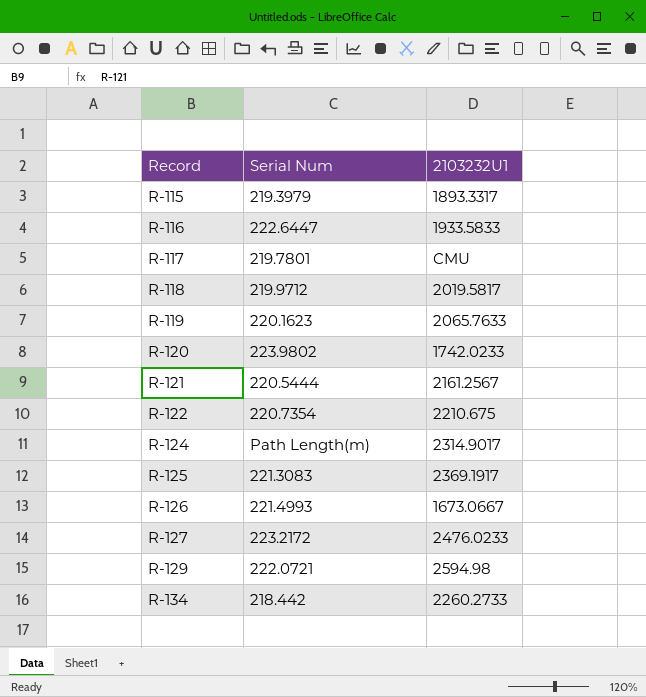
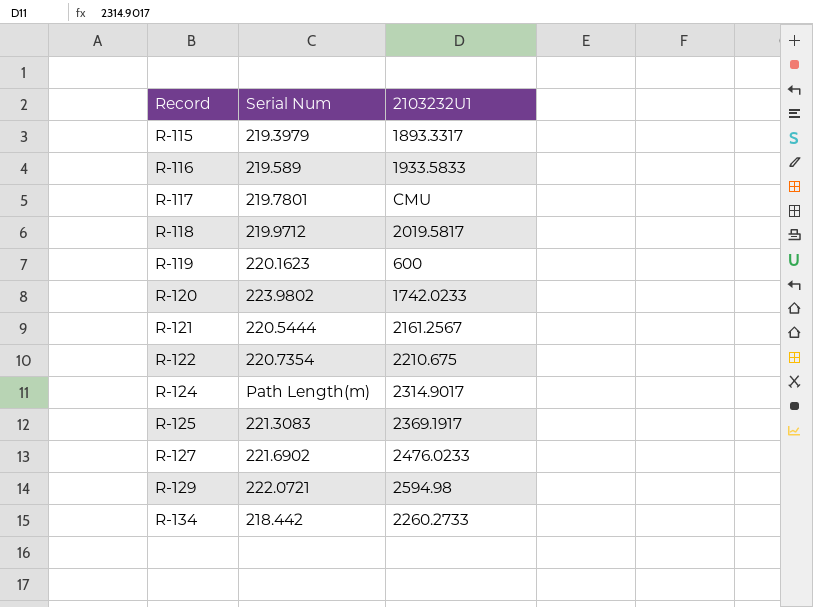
row R-126: 221.4993 | 1673.0667 -> none
R-116 | Serial Num: 222.6447 -> 219.589
R-119 | 2103232U1: 2065.7633 -> 600
R-127 | Serial Num: 223.2172 -> 221.6902

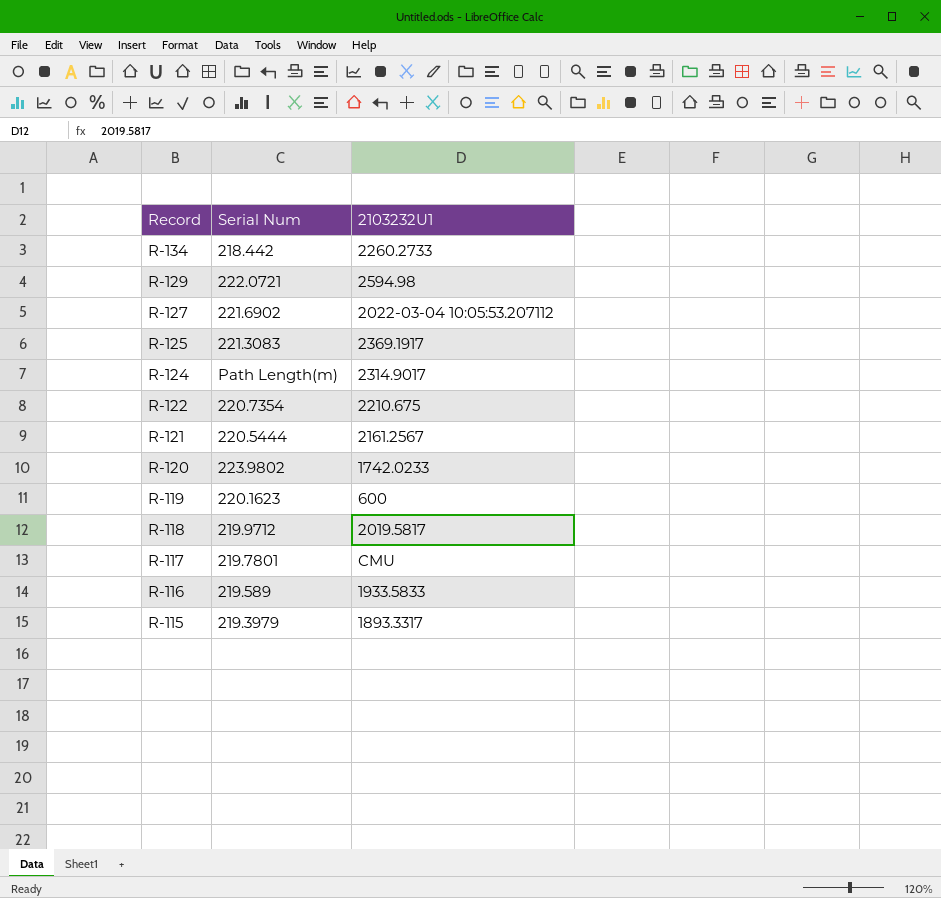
row order: Record ascending -> Record descending
R-127 | 2103232U1: 2476.0233 -> 2022-03-04 10:05:53.207112

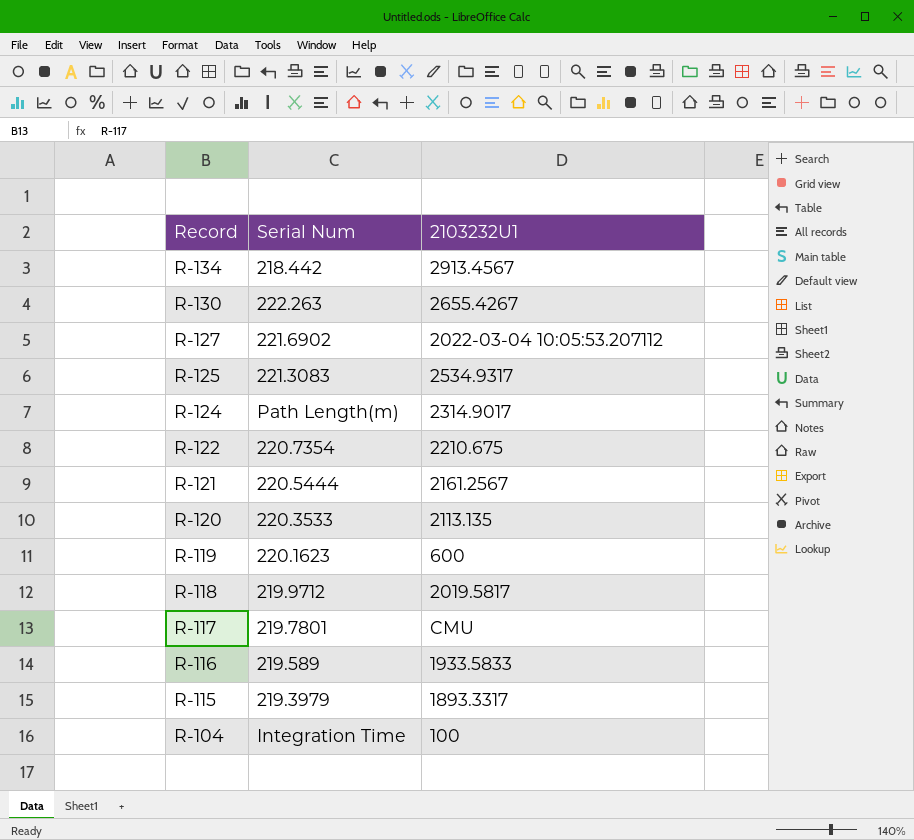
row R-129: 222.0721 | 2594.98 -> none
R-134 | 2103232U1: 2260.2733 -> 2913.4567
row R-130: none -> 222.263 | 2655.4267
R-125 | 2103232U1: 2369.1917 -> 2534.9317
R-120 | Serial Num: 223.9802 -> 220.3533
R-120 | 2103232U1: 1742.0233 -> 2113.135
row R-104: none -> Integration Time | 100

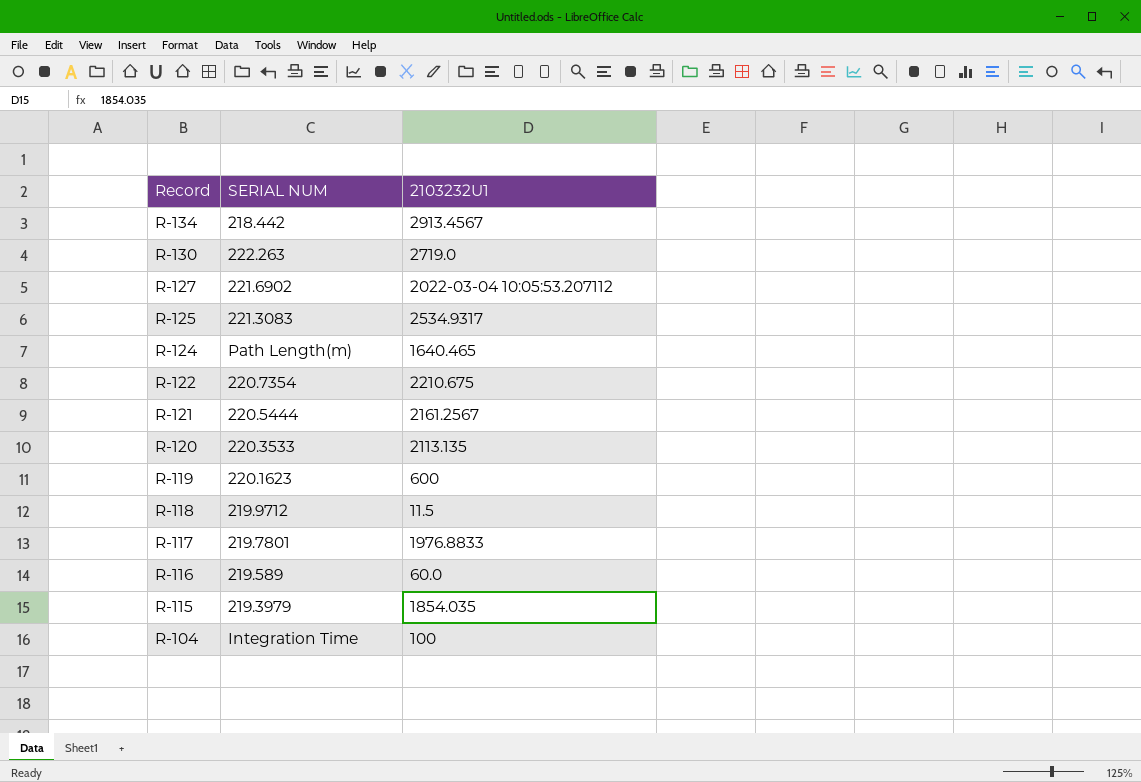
column name: Serial Num -> SERIAL NUM
R-130 | 2103232U1: 2655.4267 -> 2719.0
R-124 | 2103232U1: 2314.9017 -> 1640.465
R-118 | 2103232U1: 2019.5817 -> 11.5
R-117 | 2103232U1: CMU -> 1976.8833
R-116 | 2103232U1: 1933.5833 -> 60.0
R-115 | 2103232U1: 1893.3317 -> 1854.035

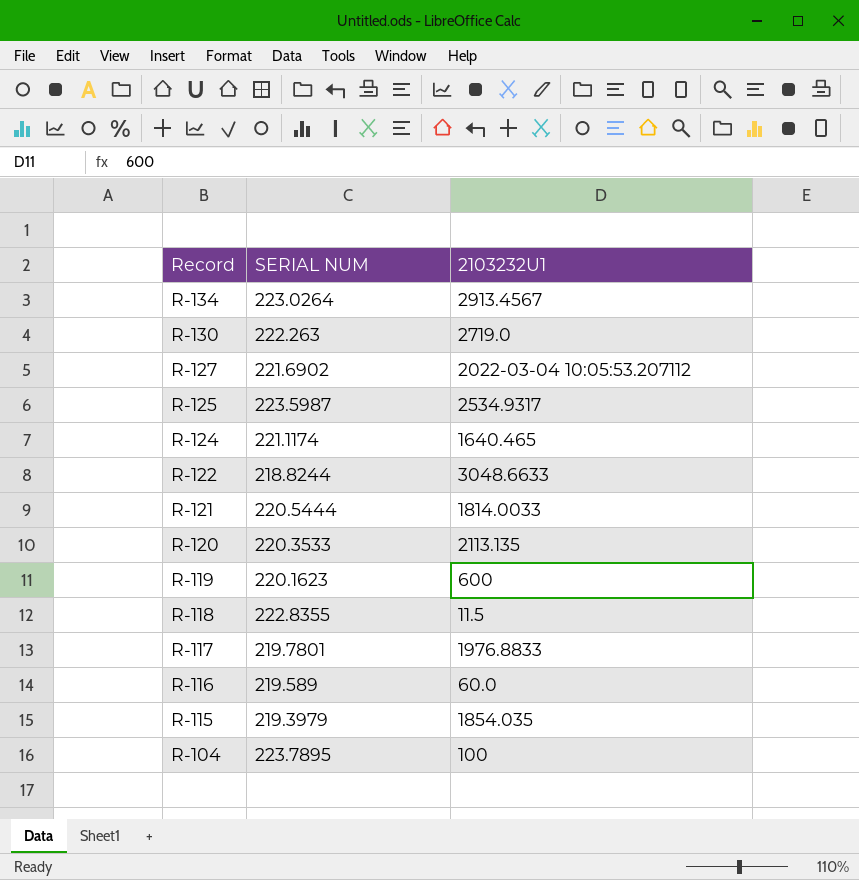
R-134 | SERIAL NUM: 218.442 -> 223.0264
R-125 | SERIAL NUM: 221.3083 -> 223.5987
R-124 | SERIAL NUM: Path Length(m) -> 221.1174
R-122 | SERIAL NUM: 220.7354 -> 218.8244
R-122 | 2103232U1: 2210.675 -> 3048.6633
R-121 | 2103232U1: 2161.2567 -> 1814.0033
R-118 | SERIAL NUM: 219.9712 -> 222.8355
R-104 | SERIAL NUM: Integration Time -> 223.7895

